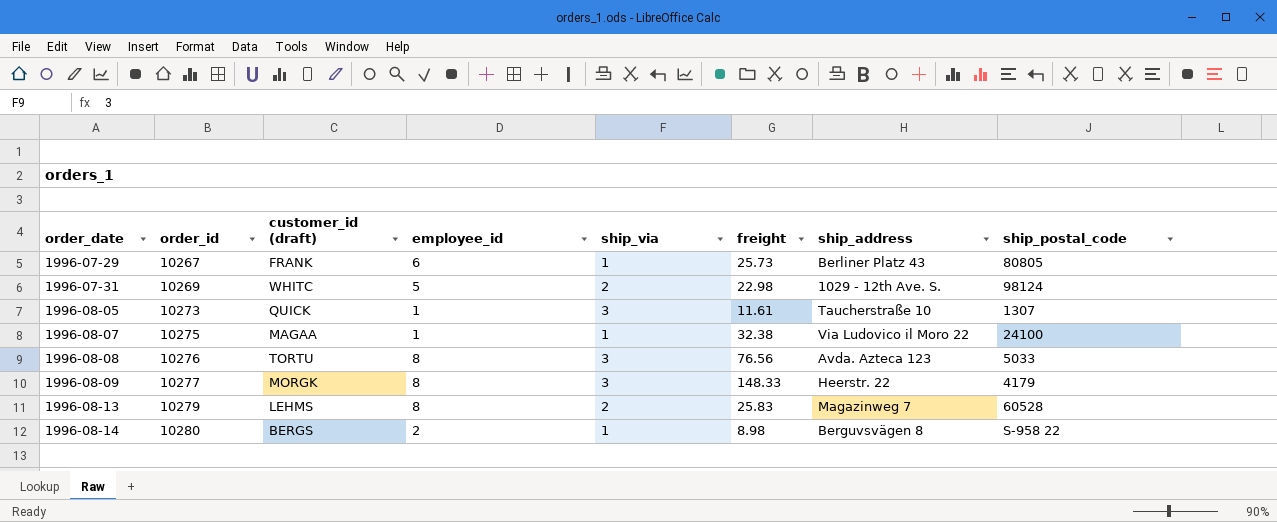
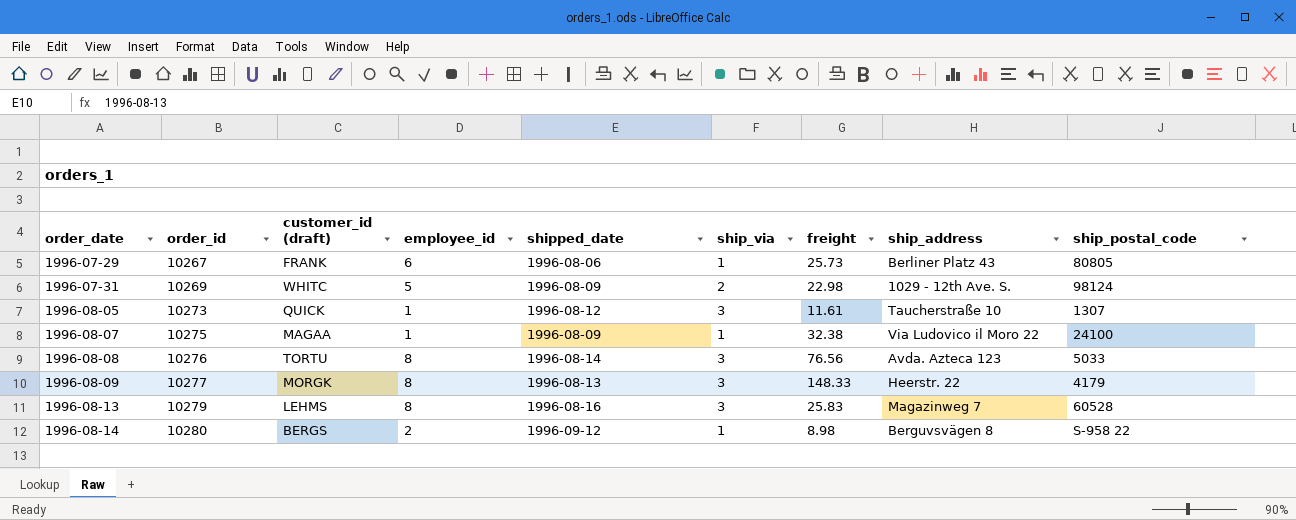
column shipped_date | position: none -> 5
1996-08-13 | ship_via: 2 -> 3

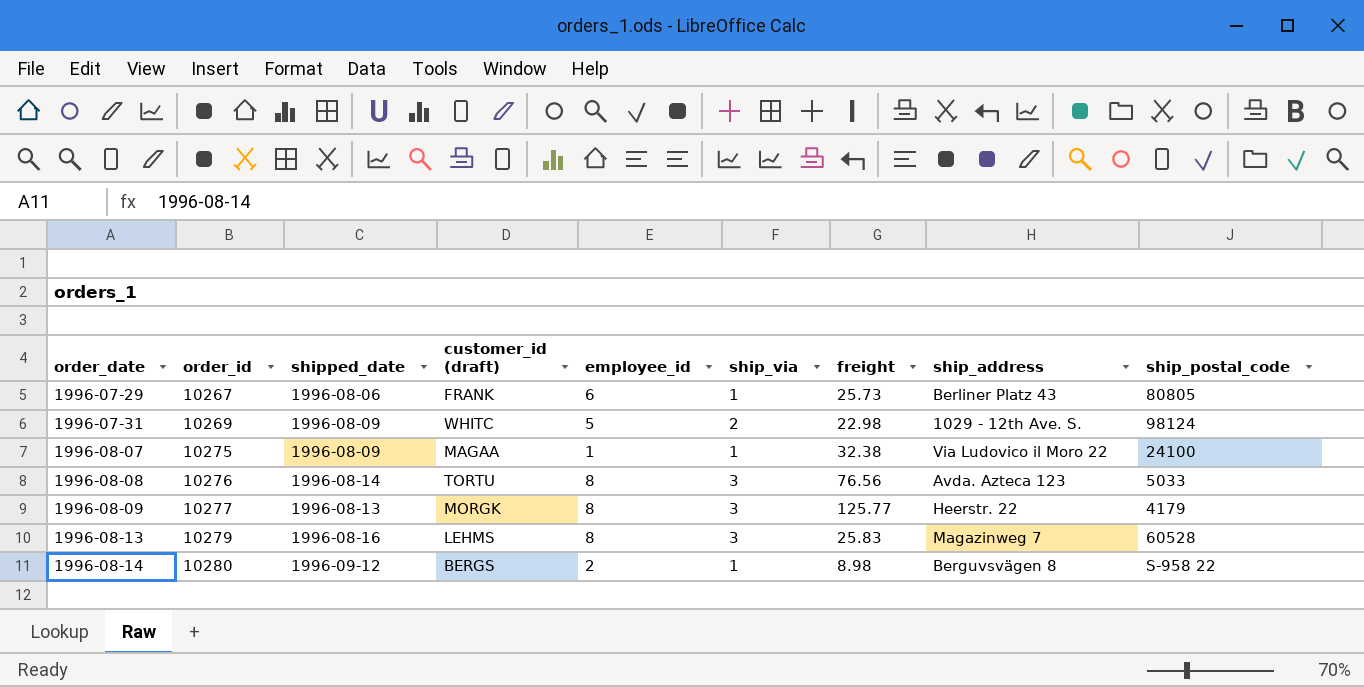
column shipped_date | position: 5 -> 3
row 1996-08-05: 10273 | QUICK | 1 | 1996-08-12 | 3 | 11.61 | Taucherstraße 10 | 1307 -> none
1996-08-09 | freight: 148.33 -> 125.77

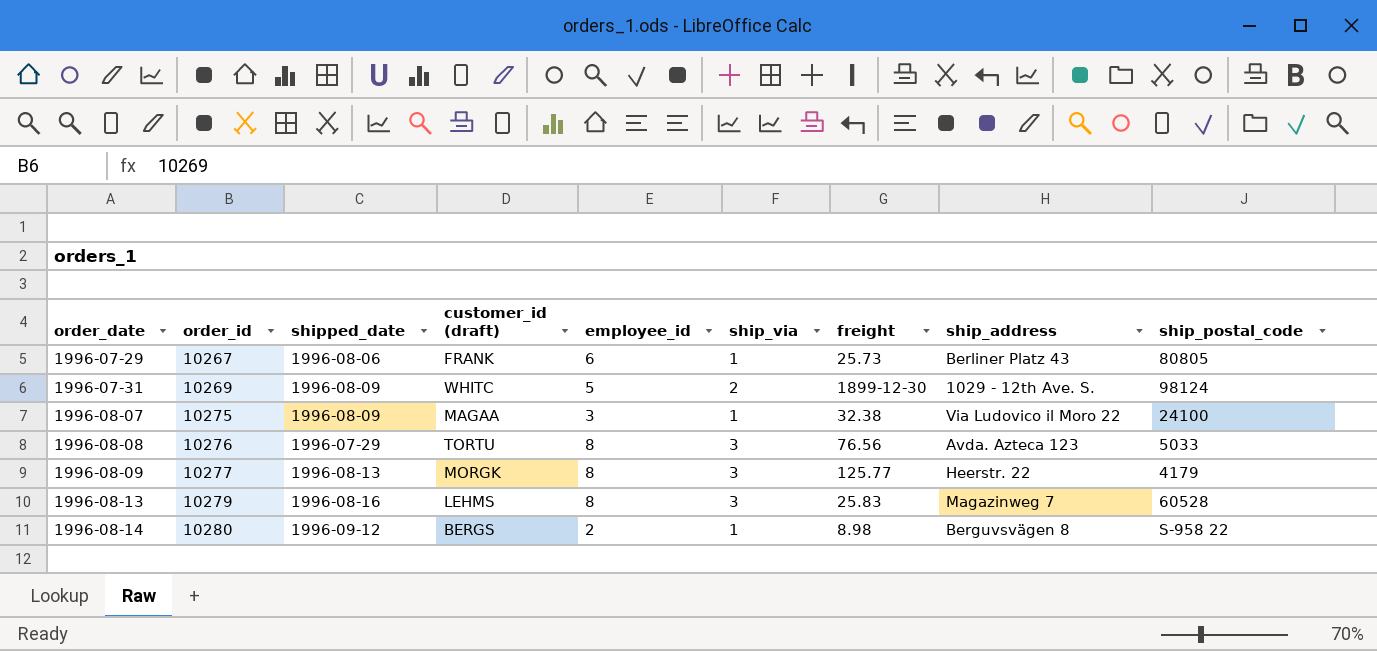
1996-07-31 | freight: 22.98 -> 1899-12-30
1996-08-07 | employee_id: 1 -> 3
1996-08-08 | shipped_date: 1996-08-14 -> 1996-07-29

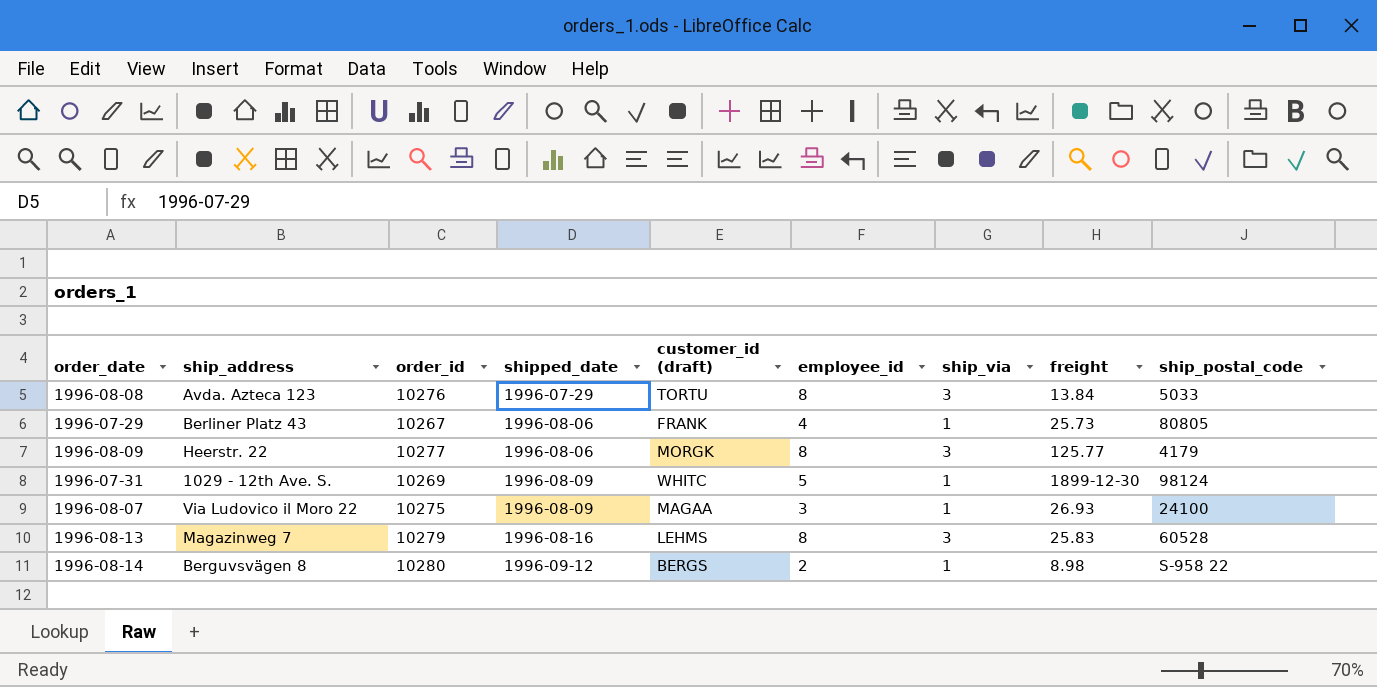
row order: order_date ascending -> shipped_date ascending
column ship_address | position: 8 -> 2
1996-08-08 | freight: 76.56 -> 13.84
1996-07-29 | employee_id: 6 -> 4
1996-08-09 | shipped_date: 1996-08-13 -> 1996-08-06
1996-07-31 | ship_via: 2 -> 1
1996-08-07 | freight: 32.38 -> 26.93

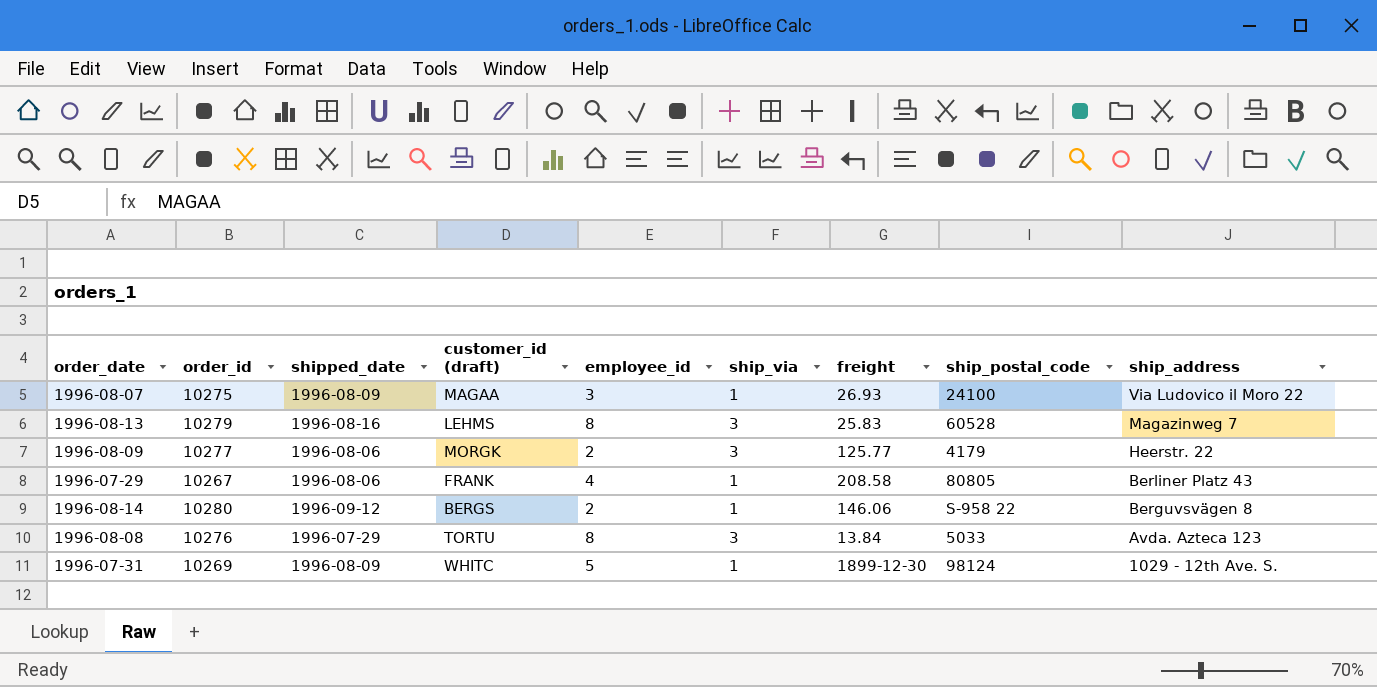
row order: shipped_date ascending -> ship_address descending
column ship_address | position: 2 -> 9
1996-08-09 | employee_id: 8 -> 2
1996-07-29 | freight: 25.73 -> 208.58
1996-08-14 | freight: 8.98 -> 146.06

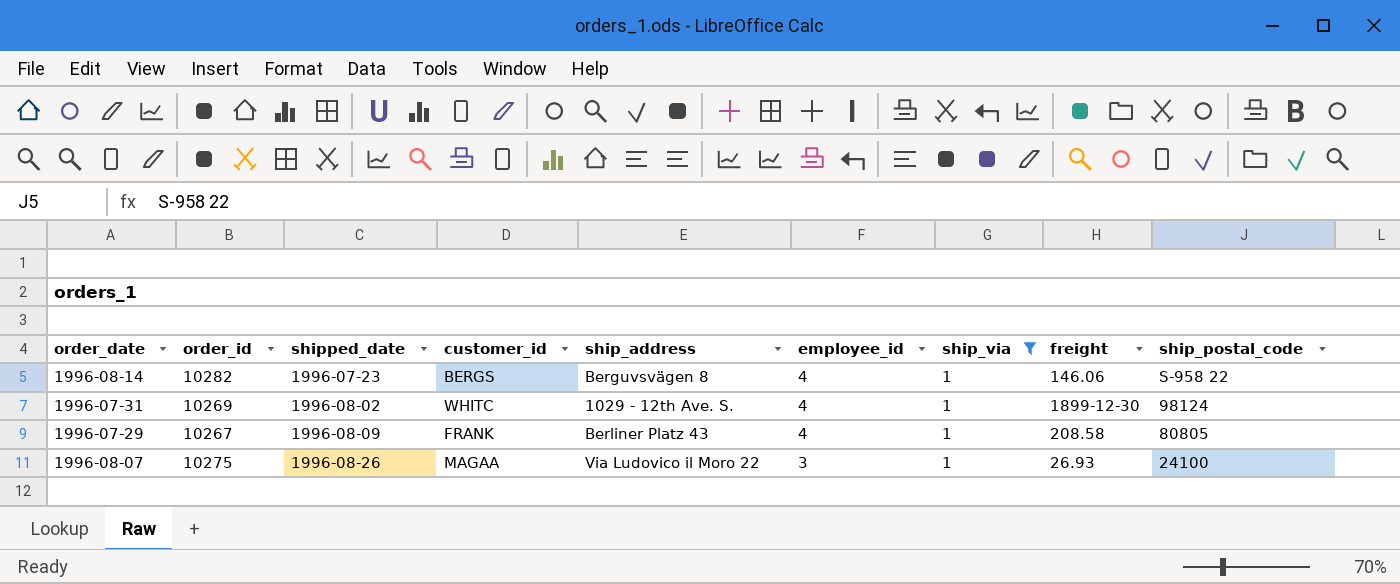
filter: none -> ship_via = 1
row order: ship_address descending -> shipped_date ascending
column name: customer_id (draft) -> customer_id
column ship_address | position: 9 -> 5
1996-08-14 | order_id: 10280 -> 10282
1996-08-14 | shipped_date: 1996-09-12 -> 1996-07-23
1996-08-14 | employee_id: 2 -> 4
1996-07-31 | shipped_date: 1996-08-09 -> 1996-08-02
1996-07-31 | employee_id: 5 -> 4
1996-07-29 | shipped_date: 1996-08-06 -> 1996-08-09
1996-08-07 | shipped_date: 1996-08-09 -> 1996-08-26

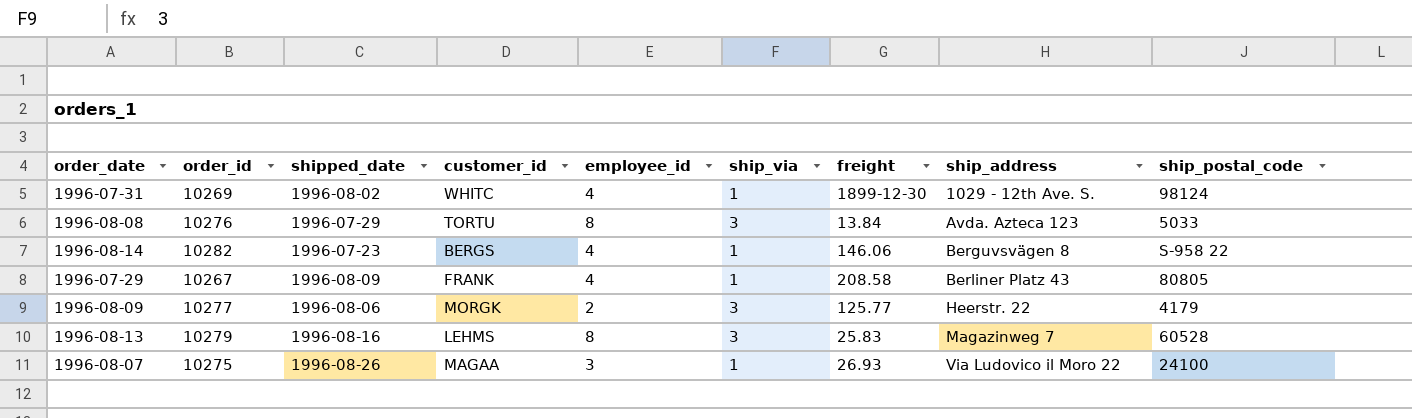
filter: ship_via = 1 -> none
row order: shipped_date ascending -> ship_address ascending
column ship_address | position: 5 -> 8

